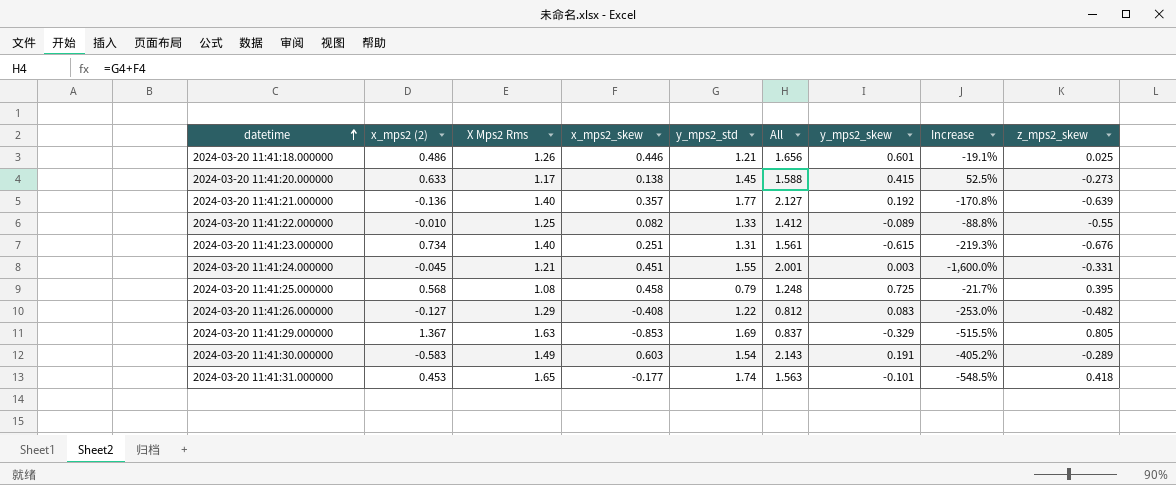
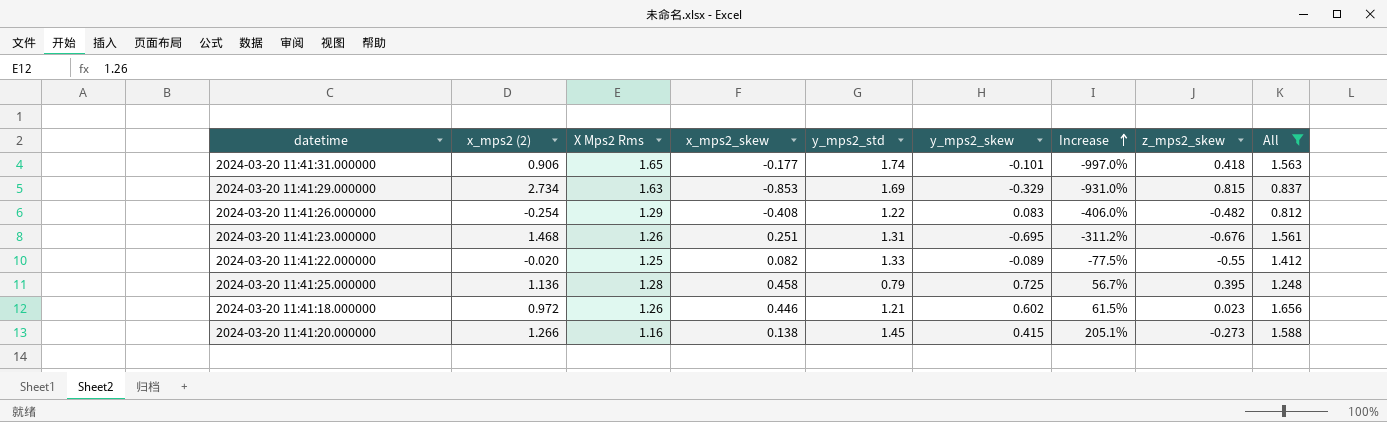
filter: none -> All <= 1.656
row order: datetime ascending -> Increase ascending
column All | position: 6 -> 9
2024-03-20 11:41:31.000000 | x_mps2 (2): 0.453 -> 0.906
2024-03-20 11:41:31.000000 | Increase: -548.5% -> -997.0%
2024-03-20 11:41:29.000000 | x_mps2 (2): 1.367 -> 2.734
2024-03-20 11:41:29.000000 | Increase: -515.5% -> -931.0%
2024-03-20 11:41:29.000000 | z_mps2_skew: 0.805 -> 0.815
2024-03-20 11:41:26.000000 | x_mps2 (2): -0.127 -> -0.254
2024-03-20 11:41:26.000000 | Increase: -253.0% -> -406.0%
2024-03-20 11:41:23.000000 | x_mps2 (2): 0.734 -> 1.468
2024-03-20 11:41:23.000000 | X Mps2 Rms: 1.40 -> 1.26
2024-03-20 11:41:23.000000 | y_mps2_skew: -0.615 -> -0.695
2024-03-20 11:41:23.000000 | Increase: -219.3% -> -311.2%
2024-03-20 11:41:22.000000 | x_mps2 (2): -0.010 -> -0.020
2024-03-20 11:41:22.000000 | Increase: -88.8% -> -77.5%
2024-03-20 11:41:25.000000 | x_mps2 (2): 0.568 -> 1.136
2024-03-20 11:41:25.000000 | X Mps2 Rms: 1.08 -> 1.28
2024-03-20 11:41:25.000000 | Increase: -21.7% -> 56.7%
2024-03-20 11:41:18.000000 | x_mps2 (2): 0.486 -> 0.972
2024-03-20 11:41:18.000000 | y_mps2_skew: 0.601 -> 0.602
2024-03-20 11:41:18.000000 | Increase: -19.1% -> 61.5%
2024-03-20 11:41:18.000000 | z_mps2_skew: 0.025 -> 0.023
2024-03-20 11:41:20.000000 | x_mps2 (2): 0.633 -> 1.266
2024-03-20 11:41:20.000000 | X Mps2 Rms: 1.17 -> 1.16
2024-03-20 11:41:20.000000 | Increase: 52.5% -> 205.1%

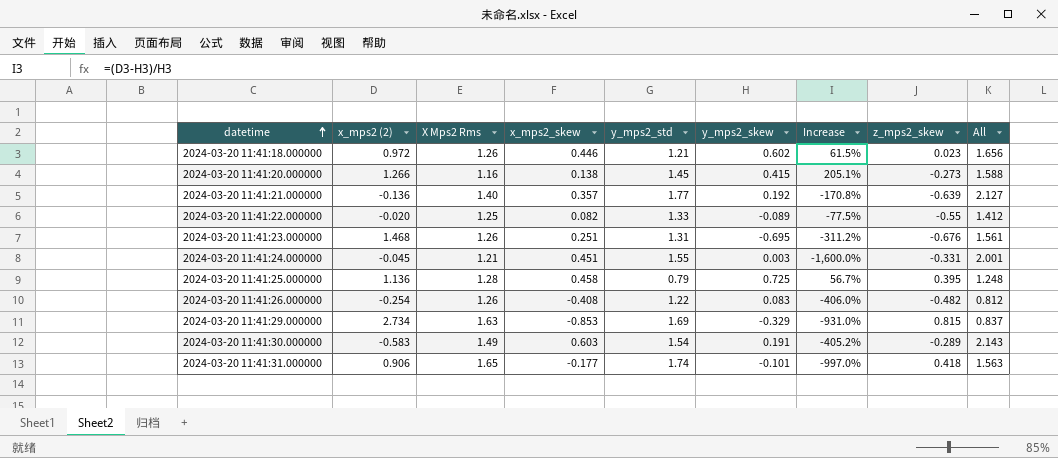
filter: All <= 1.656 -> none
row order: Increase ascending -> datetime ascending
2024-03-20 11:41:26.000000 | X Mps2 Rms: 1.29 -> 1.26

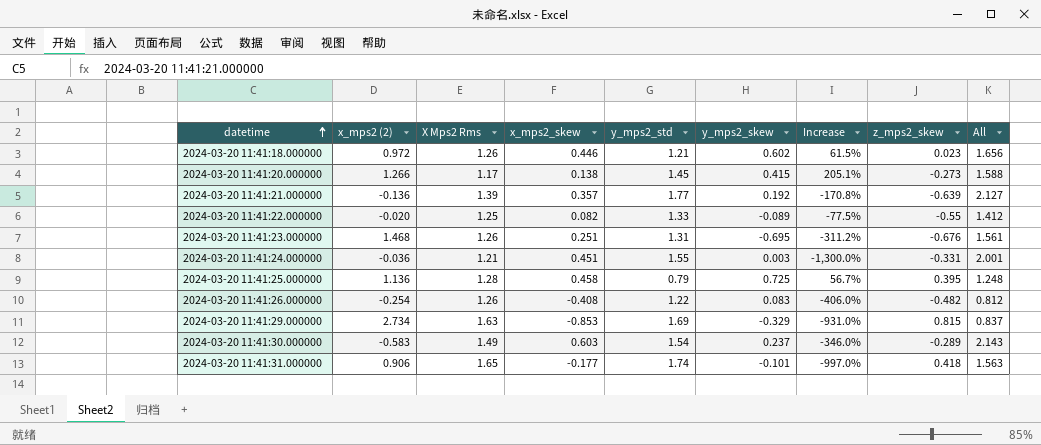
2024-03-20 11:41:20.000000 | X Mps2 Rms: 1.16 -> 1.17
2024-03-20 11:41:21.000000 | X Mps2 Rms: 1.40 -> 1.39
2024-03-20 11:41:24.000000 | x_mps2 (2): -0.045 -> -0.036
2024-03-20 11:41:24.000000 | Increase: -1,600.0% -> -1,300.0%
2024-03-20 11:41:30.000000 | y_mps2_skew: 0.191 -> 0.237
2024-03-20 11:41:30.000000 | Increase: -405.2% -> -346.0%

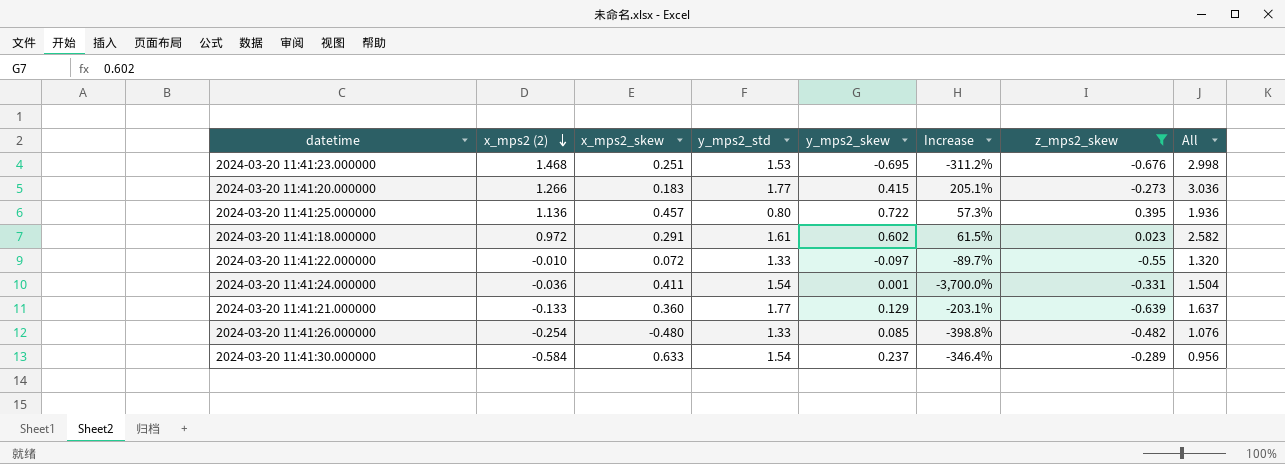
filter: none -> z_mps2_skew <= 0.395
row order: datetime ascending -> x_mps2 (2) descending
column X Mps2 Rms | position: 3 -> none
column All | formula: [x_mps2_skew] + [y_mps2_std] -> [x_mps2 (2)] + [y_mps2_std]
2024-03-20 11:41:23.000000 | y_mps2_std: 1.31 -> 1.53
2024-03-20 11:41:20.000000 | x_mps2_skew: 0.138 -> 0.183
2024-03-20 11:41:20.000000 | y_mps2_std: 1.45 -> 1.77
2024-03-20 11:41:25.000000 | x_mps2_skew: 0.458 -> 0.457
2024-03-20 11:41:25.000000 | y_mps2_std: 0.79 -> 0.80
2024-03-20 11:41:25.000000 | y_mps2_skew: 0.725 -> 0.722
2024-03-20 11:41:25.000000 | Increase: 56.7% -> 57.3%
2024-03-20 11:41:18.000000 | x_mps2_skew: 0.446 -> 0.291
2024-03-20 11:41:18.000000 | y_mps2_std: 1.21 -> 1.61
2024-03-20 11:41:22.000000 | x_mps2 (2): -0.020 -> -0.010
2024-03-20 11:41:22.000000 | x_mps2_skew: 0.082 -> 0.072
2024-03-20 11:41:22.000000 | y_mps2_skew: -0.089 -> -0.097
2024-03-20 11:41:22.000000 | Increase: -77.5% -> -89.7%
2024-03-20 11:41:24.000000 | x_mps2_skew: 0.451 -> 0.411
2024-03-20 11:41:24.000000 | y_mps2_std: 1.55 -> 1.54
2024-03-20 11:41:24.000000 | y_mps2_skew: 0.003 -> 0.001
2024-03-20 11:41:24.000000 | Increase: -1,300.0% -> -3,700.0%
2024-03-20 11:41:21.000000 | x_mps2 (2): -0.136 -> -0.133
2024-03-20 11:41:21.000000 | x_mps2_skew: 0.357 -> 0.360
2024-03-20 11:41:21.000000 | y_mps2_skew: 0.192 -> 0.129
2024-03-20 11:41:21.000000 | Increase: -170.8% -> -203.1%
2024-03-20 11:41:26.000000 | x_mps2_skew: -0.408 -> -0.480
2024-03-20 11:41:26.000000 | y_mps2_std: 1.22 -> 1.33
2024-03-20 11:41:26.000000 | y_mps2_skew: 0.083 -> 0.085
2024-03-20 11:41:26.000000 | Increase: -406.0% -> -398.8%
2024-03-20 11:41:30.000000 | x_mps2 (2): -0.583 -> -0.584
2024-03-20 11:41:30.000000 | x_mps2_skew: 0.603 -> 0.633
2024-03-20 11:41:30.000000 | Increase: -346.0% -> -346.4%

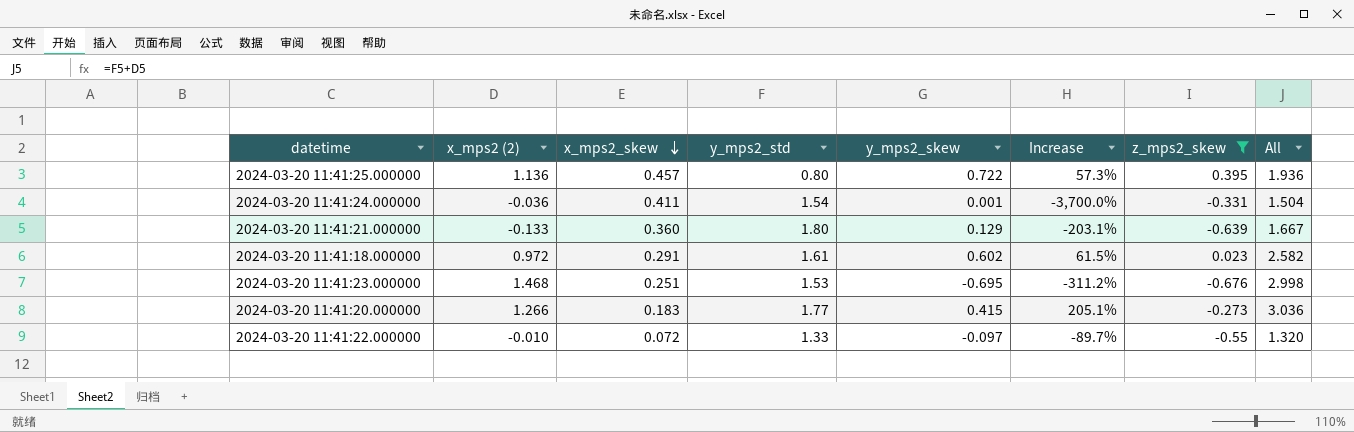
row order: x_mps2 (2) descending -> x_mps2_skew descending
row 2024-03-20 11:41:26.000000: -0.254 | -0.480 | 1.33 | 0.085 | -398.8% | -0.482 | 1.076 -> none
row 2024-03-20 11:41:30.000000: -0.584 | 0.633 | 1.54 | 0.237 | -346.4% | -0.289 | 0.956 -> none
2024-03-20 11:41:21.000000 | y_mps2_std: 1.77 -> 1.80
2024-03-20 11:41:21.000000 | All: 1.637 -> 1.667

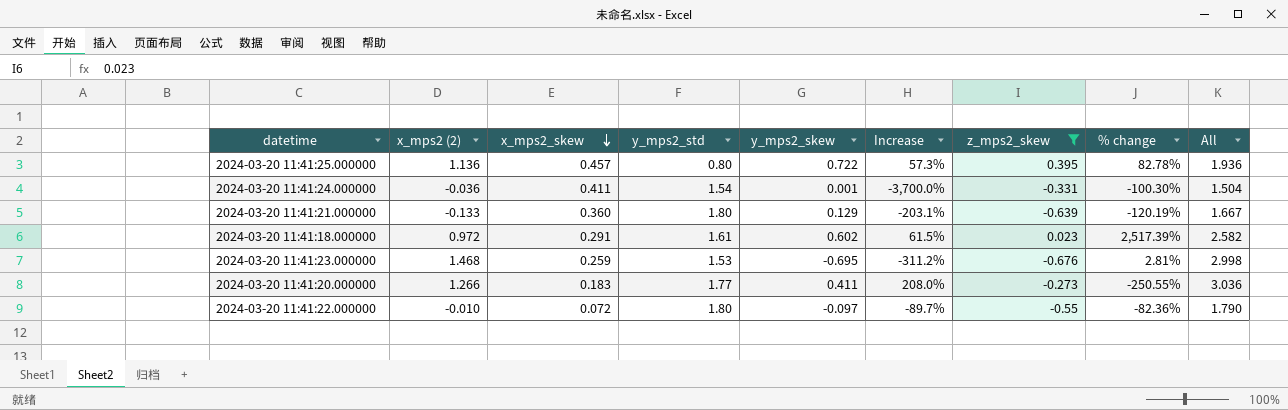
column % change | formula: none -> ([y_mps2_skew] - [z_mps2_skew]) / [z_mps2_skew]
2024-03-20 11:41:23.000000 | x_mps2_skew: 0.251 -> 0.259
2024-03-20 11:41:20.000000 | y_mps2_skew: 0.415 -> 0.411
2024-03-20 11:41:20.000000 | Increase: 205.1% -> 208.0%
2024-03-20 11:41:22.000000 | y_mps2_std: 1.33 -> 1.80
2024-03-20 11:41:22.000000 | All: 1.320 -> 1.790

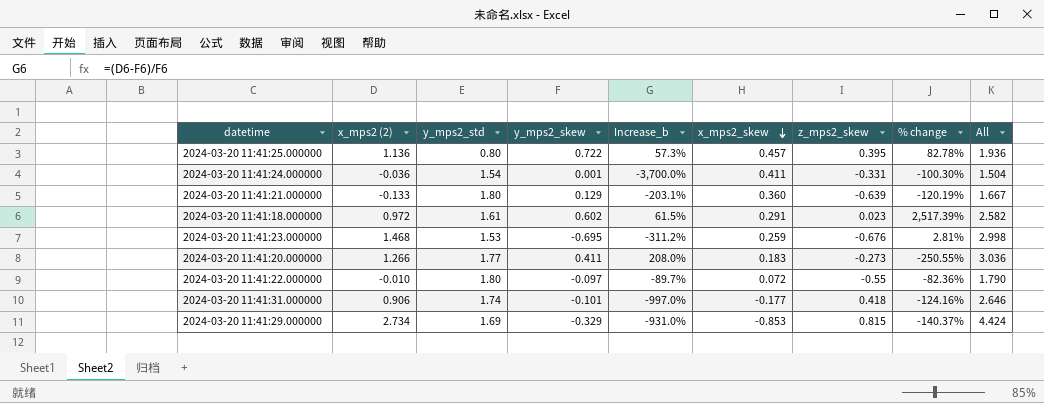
filter: z_mps2_skew <= 0.395 -> none
column name: Increase -> Increase_b
column x_mps2_skew | position: 3 -> 6

